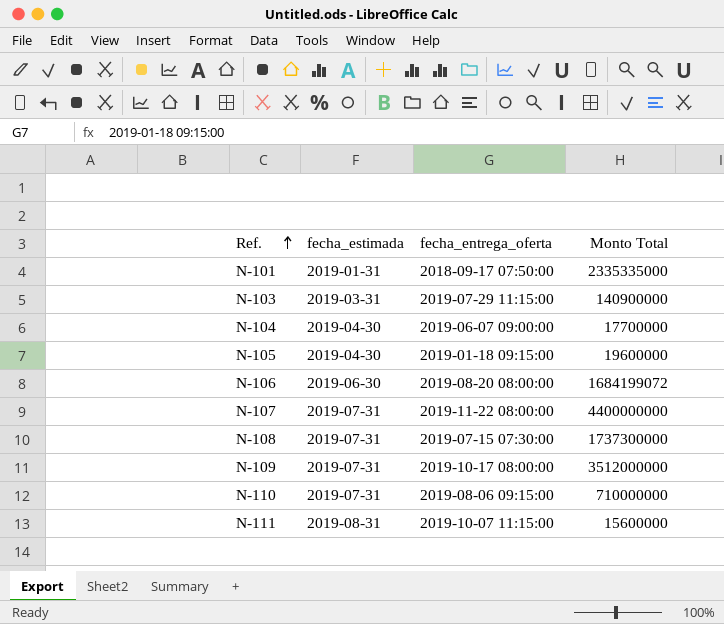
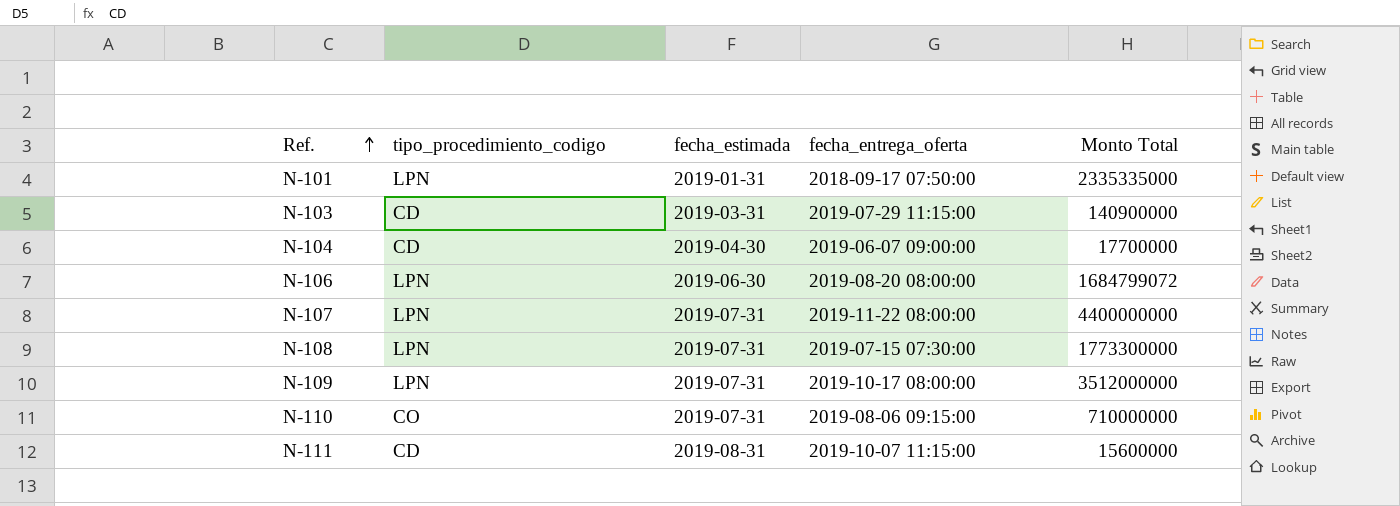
column tipo_procedimiento_codigo | position: none -> 2
row N-105: 2019-04-30 | 2019-01-18 09:15:00 | 19600000 -> none
N-106 | Monto Total: 1684199072 -> 1684799072
N-108 | Monto Total: 1737300000 -> 1773300000

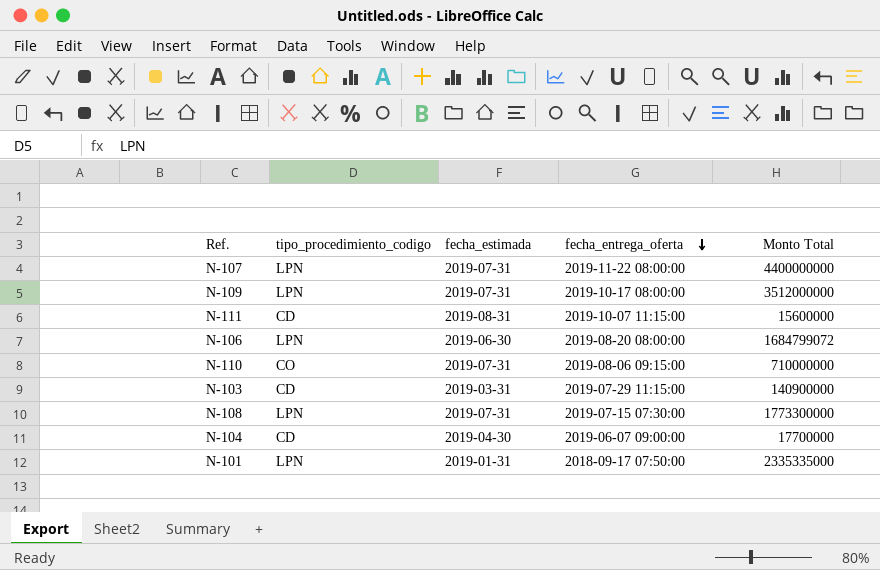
row order: Ref. ascending -> fecha_entrega_oferta descending

